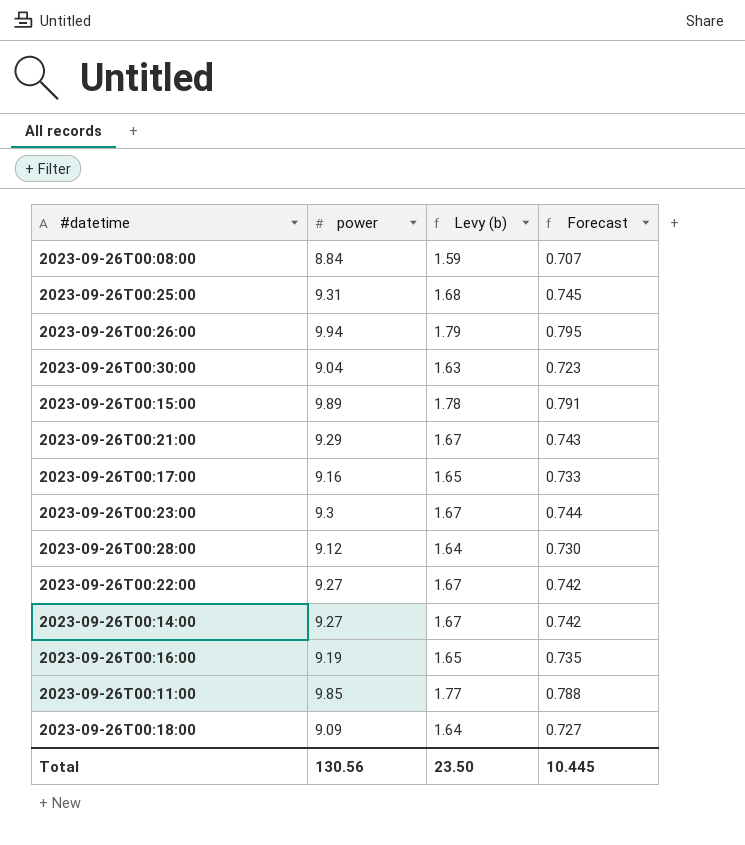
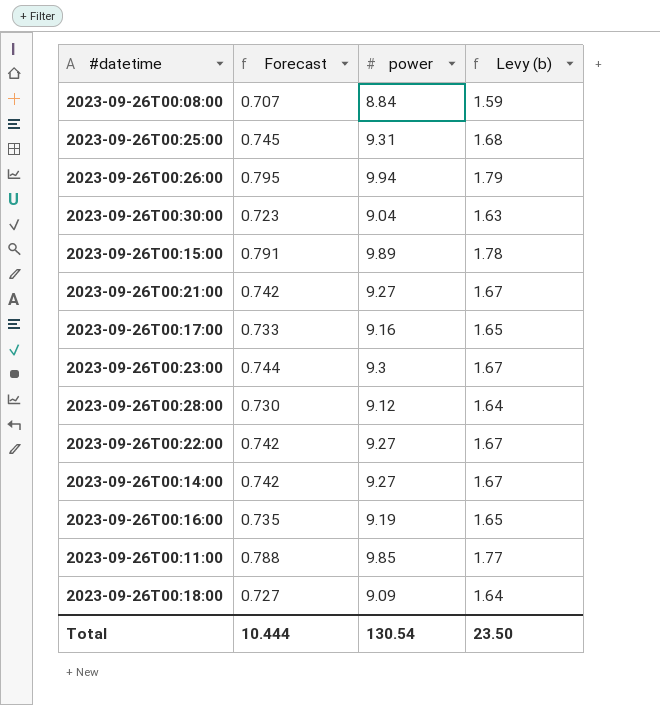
column Forecast | position: 4 -> 2
2023-09-26T00:21:00 | Forecast: 0.743 -> 0.742
2023-09-26T00:21:00 | power: 9.29 -> 9.27
Total | Forecast: 10.445 -> 10.444
Total | power: 130.56 -> 130.54

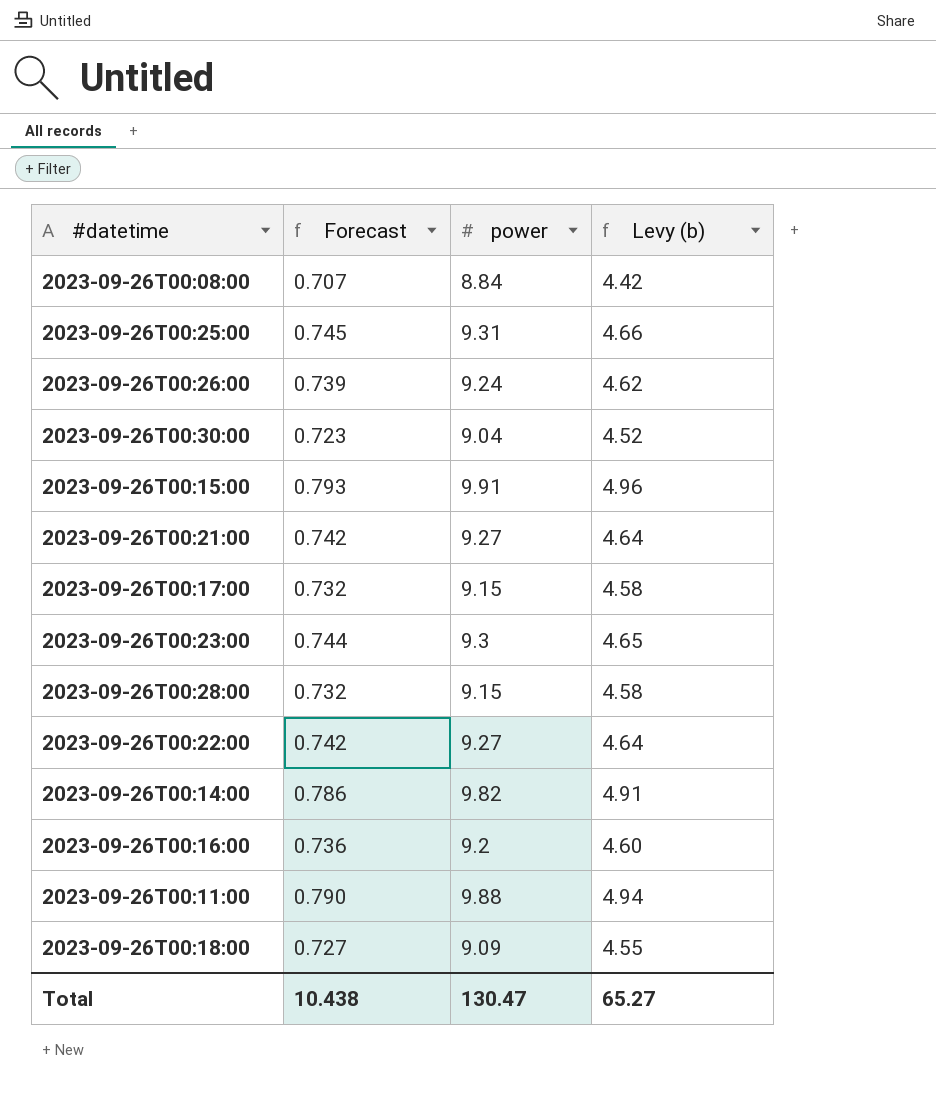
column Levy (b) | formula: [power] * 0.18 -> [power] * 0.5
2023-09-26T00:26:00 | Forecast: 0.795 -> 0.739
2023-09-26T00:26:00 | power: 9.94 -> 9.24
2023-09-26T00:15:00 | Forecast: 0.791 -> 0.793
2023-09-26T00:15:00 | power: 9.89 -> 9.91
2023-09-26T00:17:00 | Forecast: 0.733 -> 0.732
2023-09-26T00:17:00 | power: 9.16 -> 9.15
2023-09-26T00:28:00 | Forecast: 0.730 -> 0.732
2023-09-26T00:28:00 | power: 9.12 -> 9.15
2023-09-26T00:14:00 | Forecast: 0.742 -> 0.786
2023-09-26T00:14:00 | power: 9.27 -> 9.82
2023-09-26T00:16:00 | Forecast: 0.735 -> 0.736
2023-09-26T00:16:00 | power: 9.19 -> 9.2
2023-09-26T00:11:00 | Forecast: 0.788 -> 0.790
2023-09-26T00:11:00 | power: 9.85 -> 9.88
Total | Forecast: 10.444 -> 10.438
Total | power: 130.54 -> 130.47
Total | Levy (b): 23.50 -> 65.27

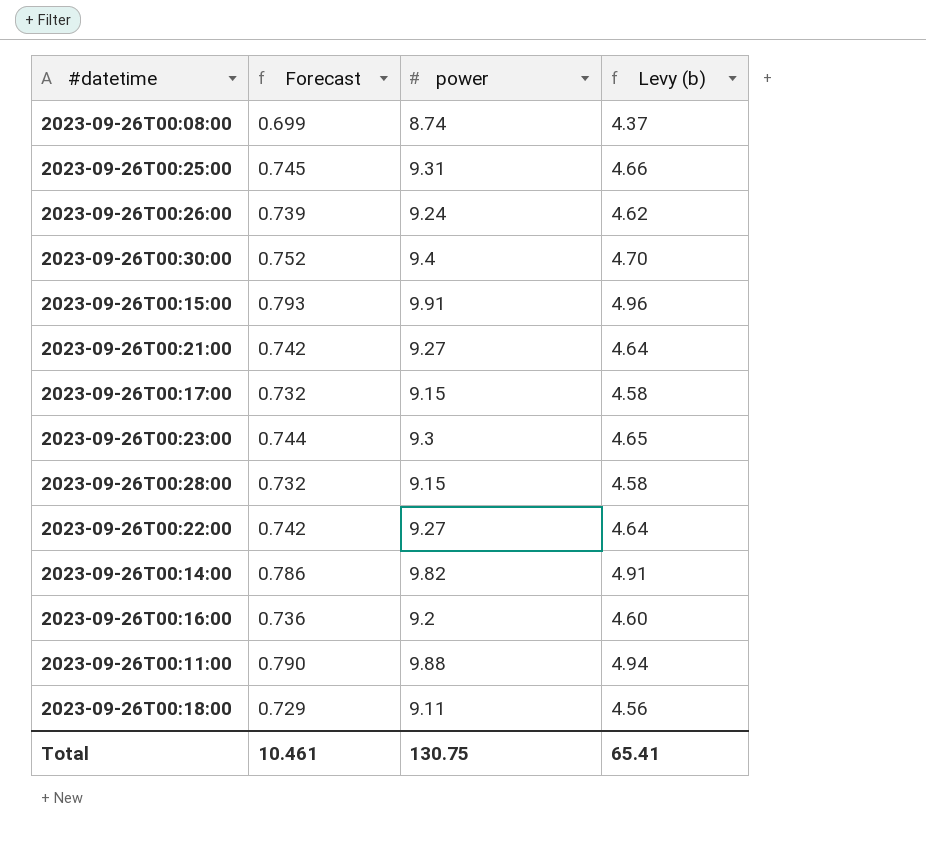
2023-09-26T00:08:00 | Forecast: 0.707 -> 0.699
2023-09-26T00:08:00 | power: 8.84 -> 8.74
2023-09-26T00:08:00 | Levy (b): 4.42 -> 4.37
2023-09-26T00:30:00 | Forecast: 0.723 -> 0.752
2023-09-26T00:30:00 | power: 9.04 -> 9.4
2023-09-26T00:30:00 | Levy (b): 4.52 -> 4.70
2023-09-26T00:18:00 | Forecast: 0.727 -> 0.729
2023-09-26T00:18:00 | power: 9.09 -> 9.11
2023-09-26T00:18:00 | Levy (b): 4.55 -> 4.56
Total | Forecast: 10.438 -> 10.461
Total | power: 130.47 -> 130.75
Total | Levy (b): 65.27 -> 65.41

